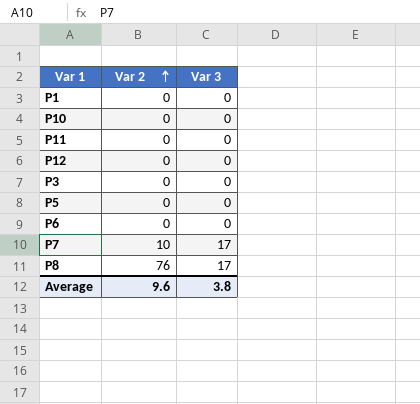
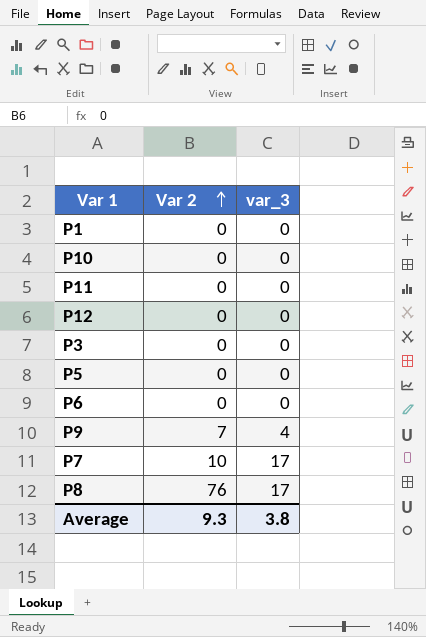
column name: Var 3 -> var_3
row P9: none -> 7 | 4
Average | Var 2: 9.6 -> 9.3

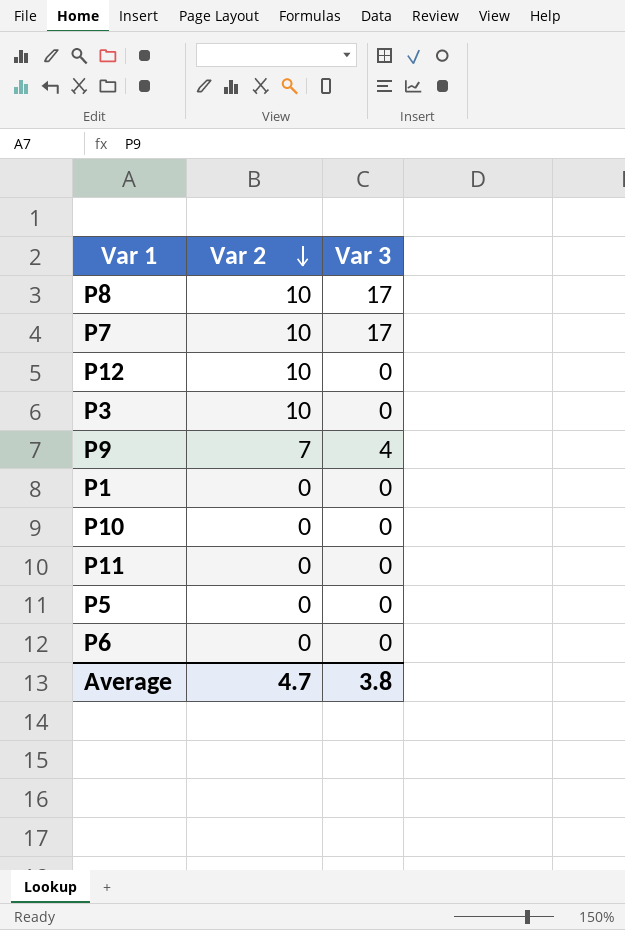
row order: Var 2 ascending -> Var 2 descending
column name: var_3 -> Var 3
P8 | Var 2: 76 -> 10
P12 | Var 2: 0 -> 10
P3 | Var 2: 0 -> 10
Average | Var 2: 9.3 -> 4.7

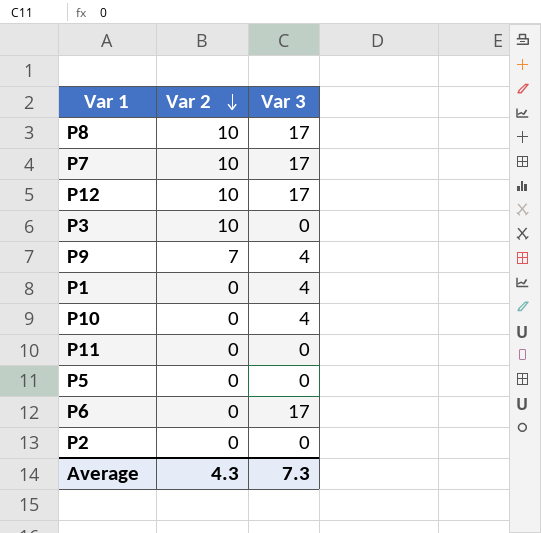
P12 | Var 3: 0 -> 17
P1 | Var 3: 0 -> 4
P10 | Var 3: 0 -> 4
P6 | Var 3: 0 -> 17
row P2: none -> 0 | 0
Average | Var 2: 4.7 -> 4.3
Average | Var 3: 3.8 -> 7.3

